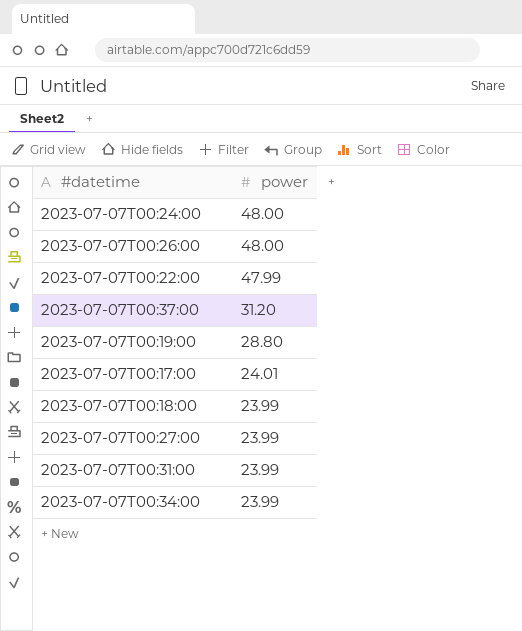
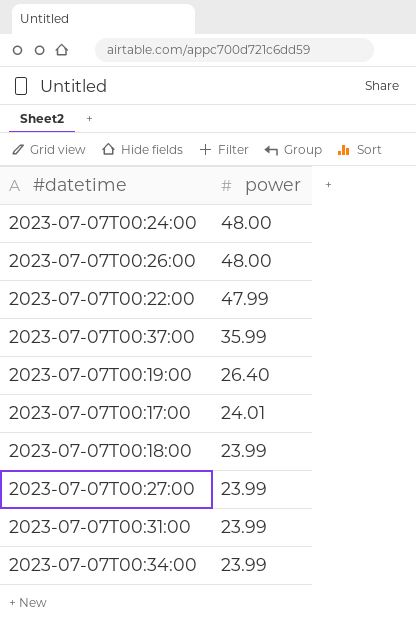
2023-07-07T00:37:00 | power: 31.20 -> 35.99
2023-07-07T00:19:00 | power: 28.80 -> 26.40

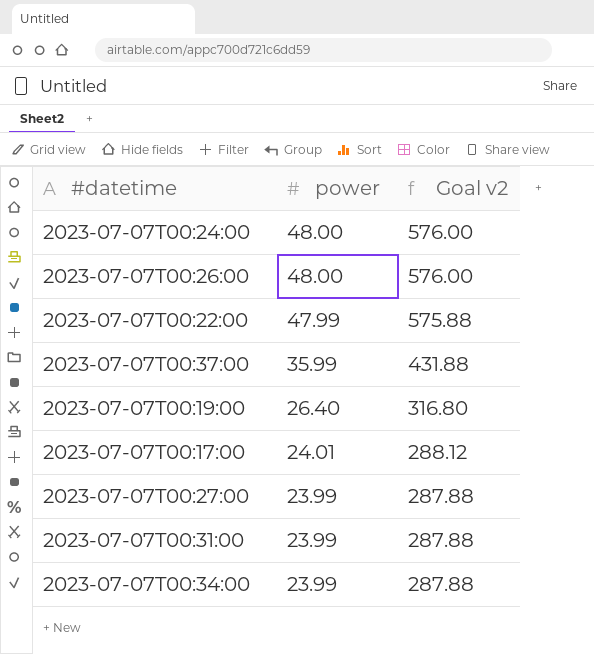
column Goal v2 | formula: none -> [power] * 12
row 2023-07-07T00:18:00: 23.99 -> none

